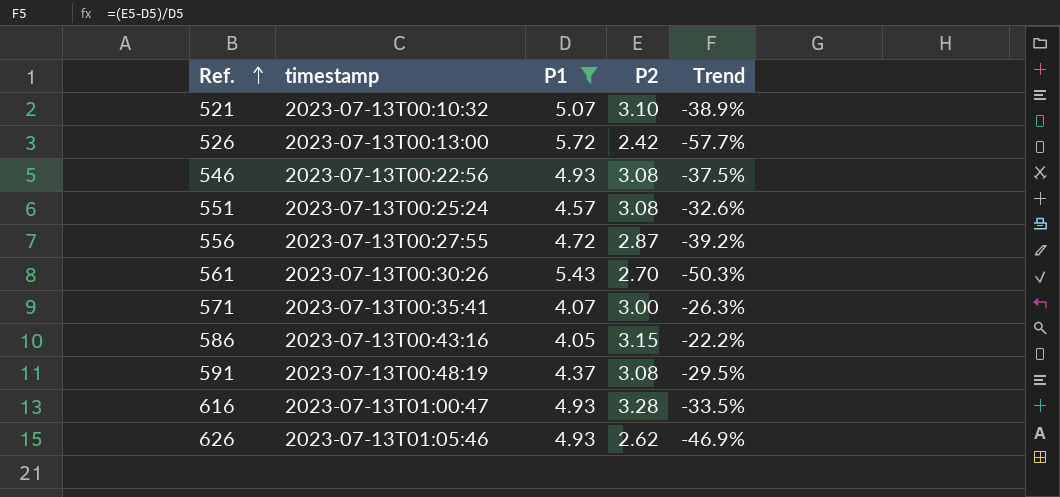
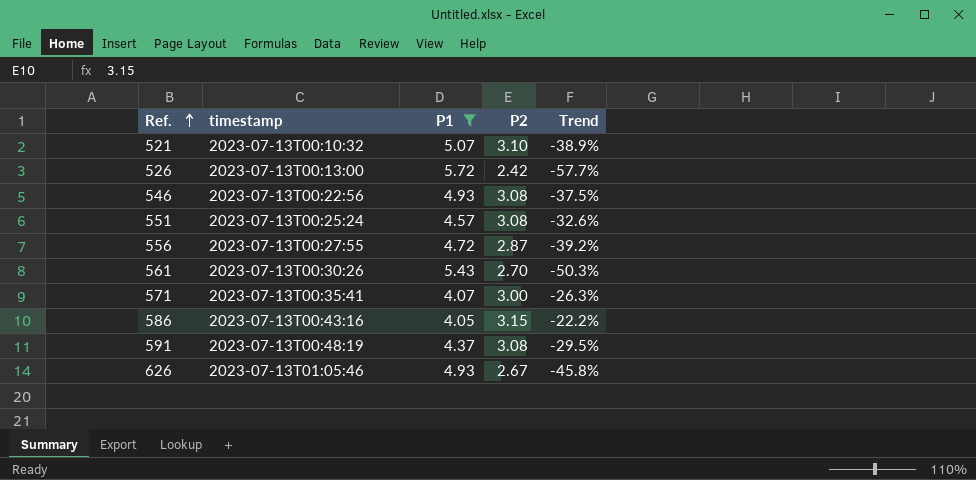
row 616: 2023-07-13T01:00:47 | 4.93 | 3.28 | -33.5% -> none
626 | P2: 2.62 -> 2.67
626 | Trend: -46.9% -> -45.8%

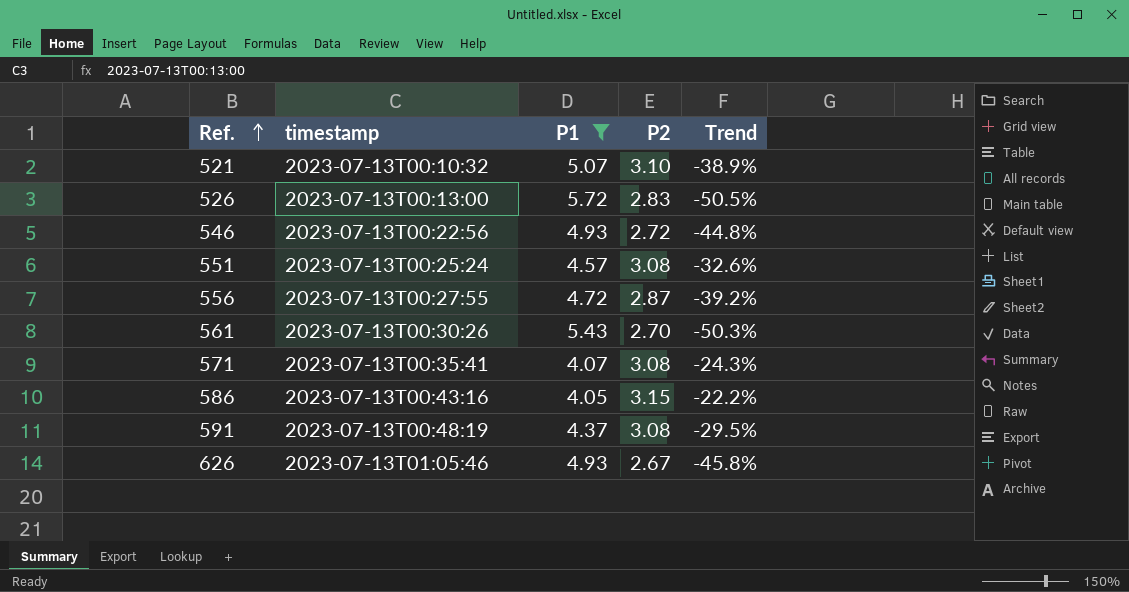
526 | P2: 2.42 -> 2.83
526 | Trend: -57.7% -> -50.5%
546 | P2: 3.08 -> 2.72
546 | Trend: -37.5% -> -44.8%
571 | P2: 3.00 -> 3.08
571 | Trend: -26.3% -> -24.3%

